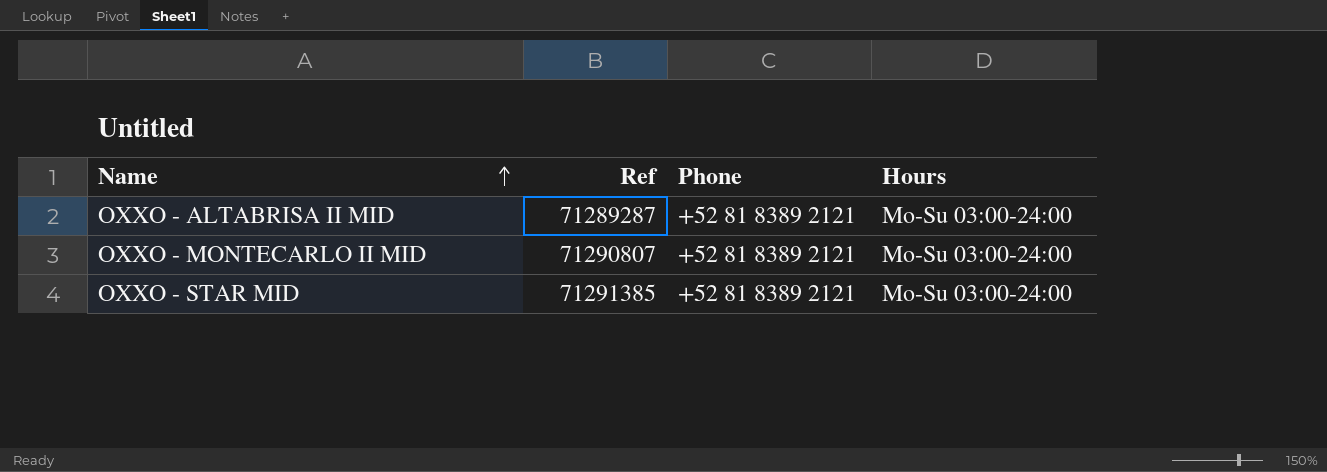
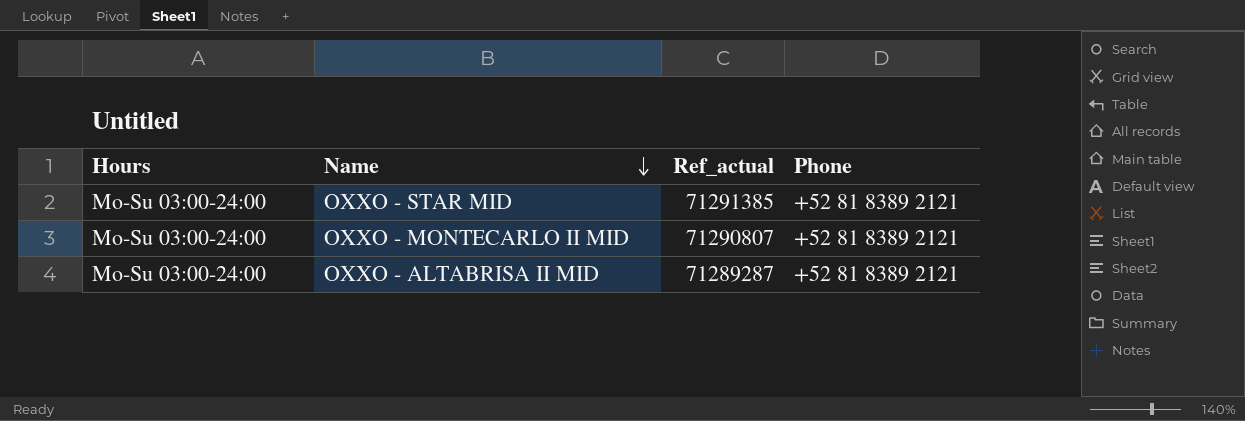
row order: Name ascending -> Name descending
column Hours | position: 4 -> 1
column name: Ref -> Ref_actual

